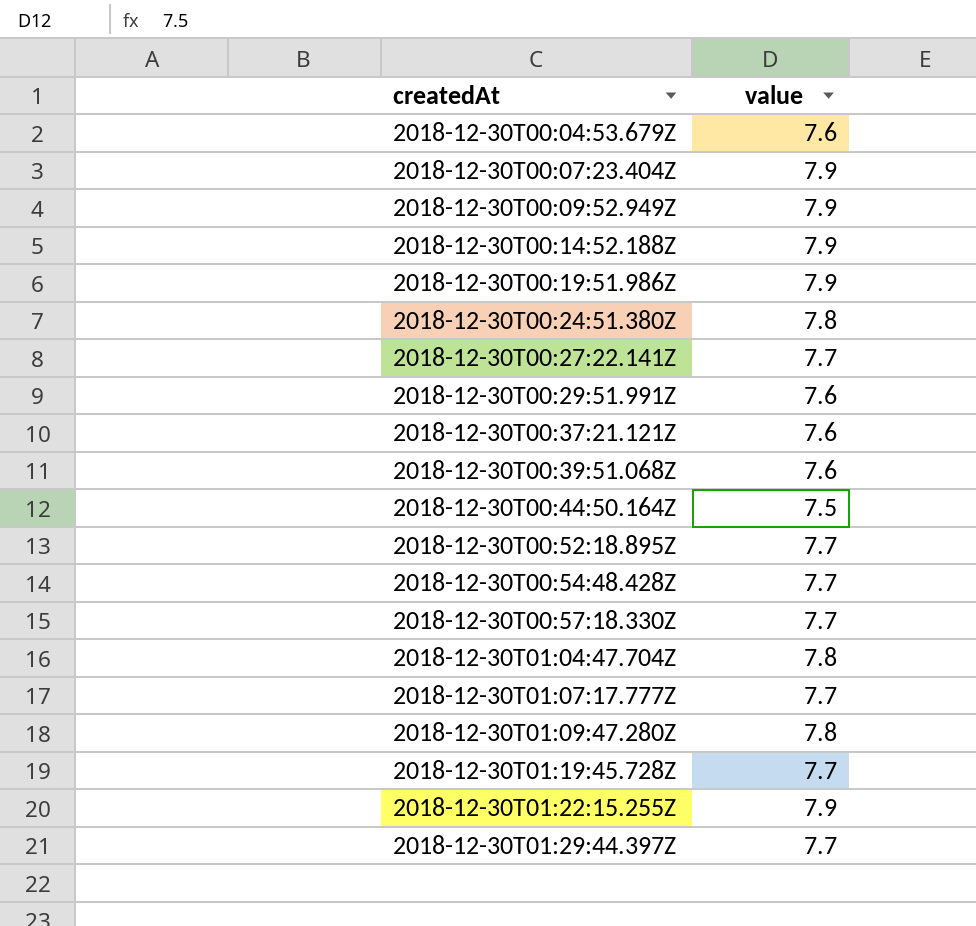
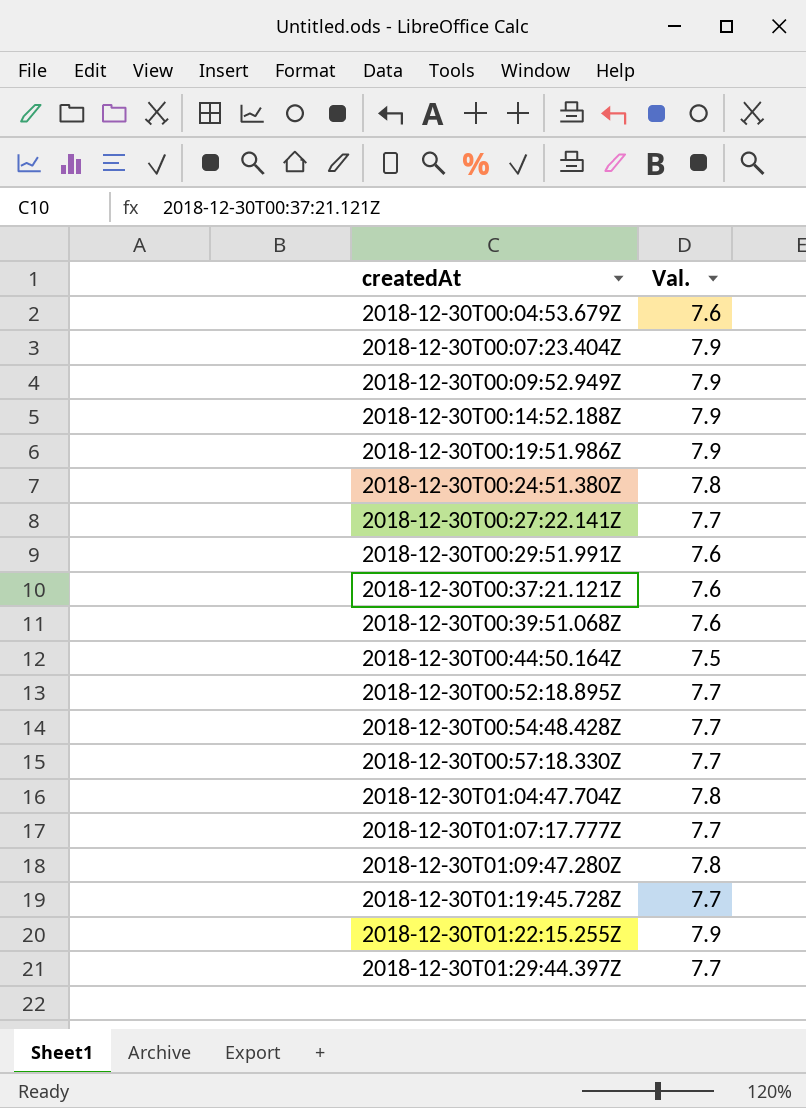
column name: value -> Val.

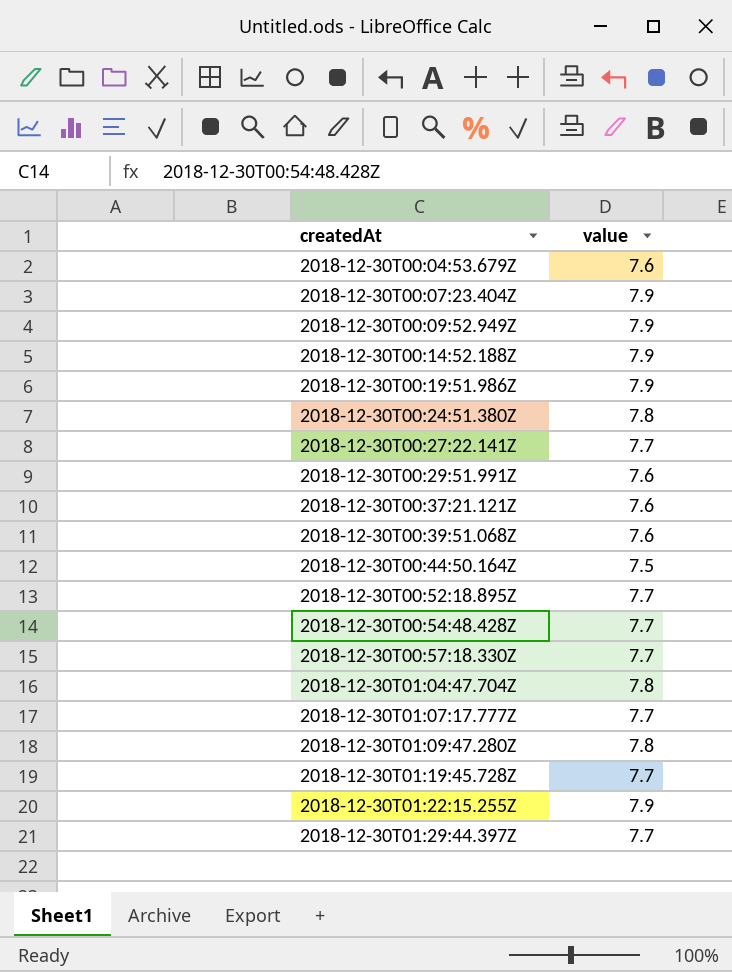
column name: Val. -> value

